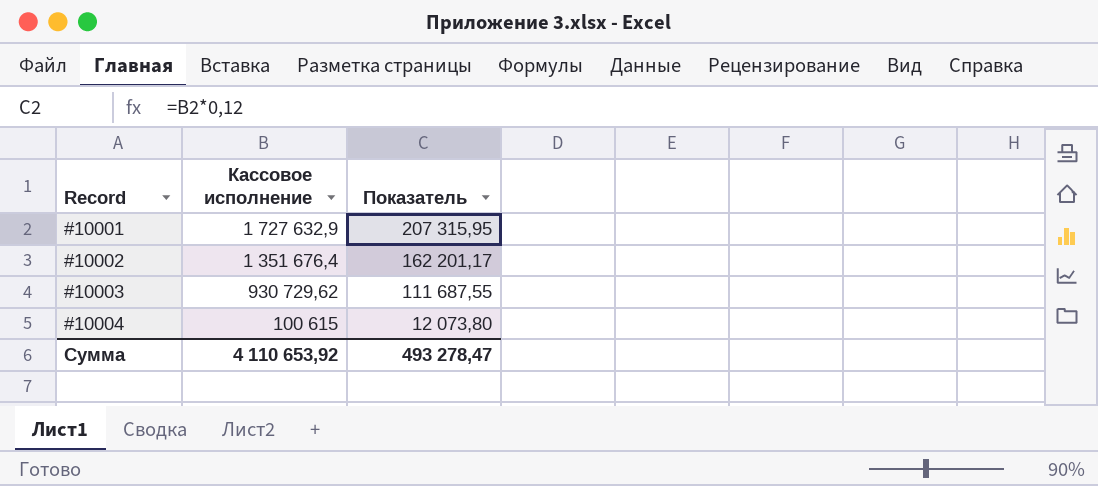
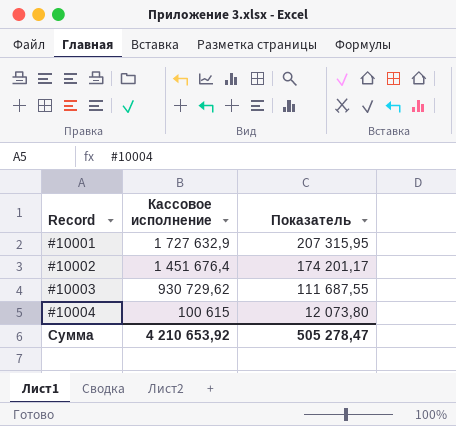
#10002 | Кассовое исполнение: 1 351 676,4 -> 1 451 676,4
#10002 | Показатель: 162 201,17 -> 174 201,17
Сумма | Кассовое исполнение: 4 110 653,92 -> 4 210 653,92
Сумма | Показатель: 493 278,47 -> 505 278,47

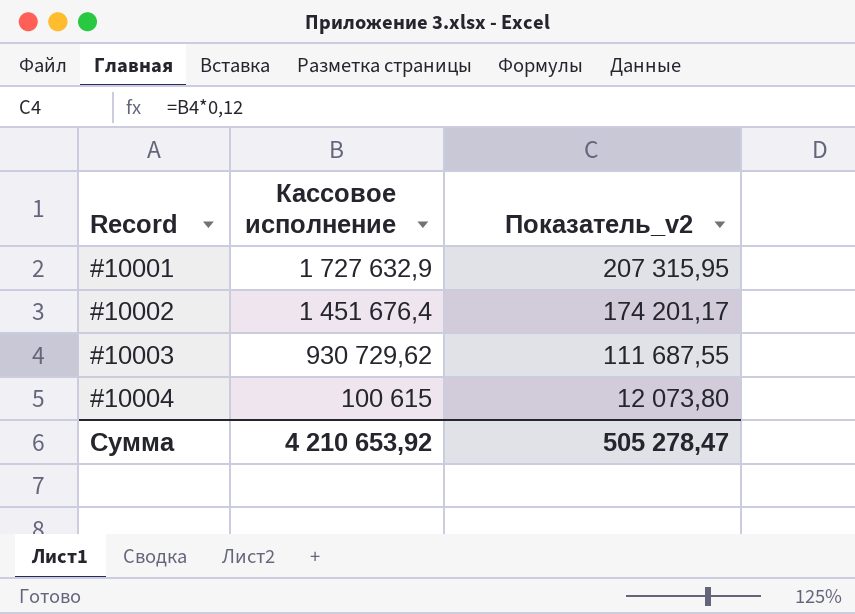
column name: Показатель -> Показатель_v2

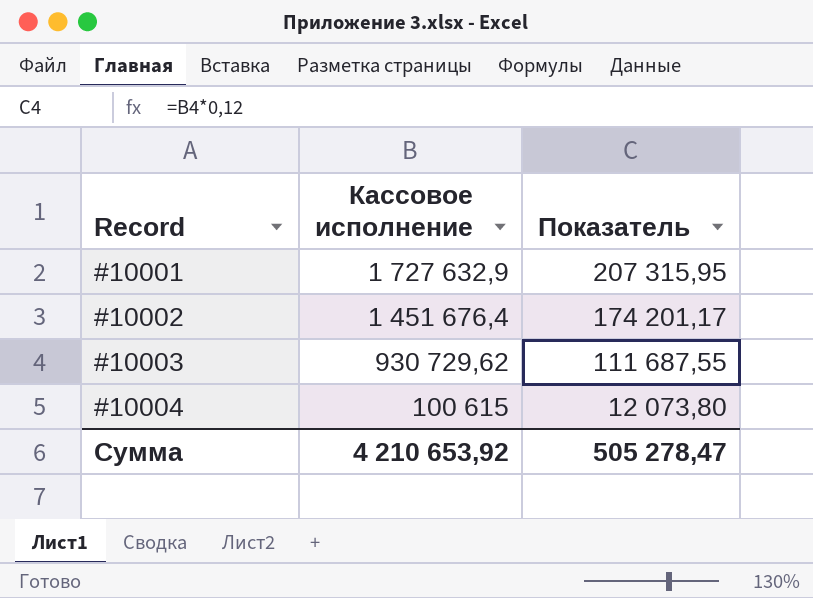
column name: Показатель_v2 -> Показатель

